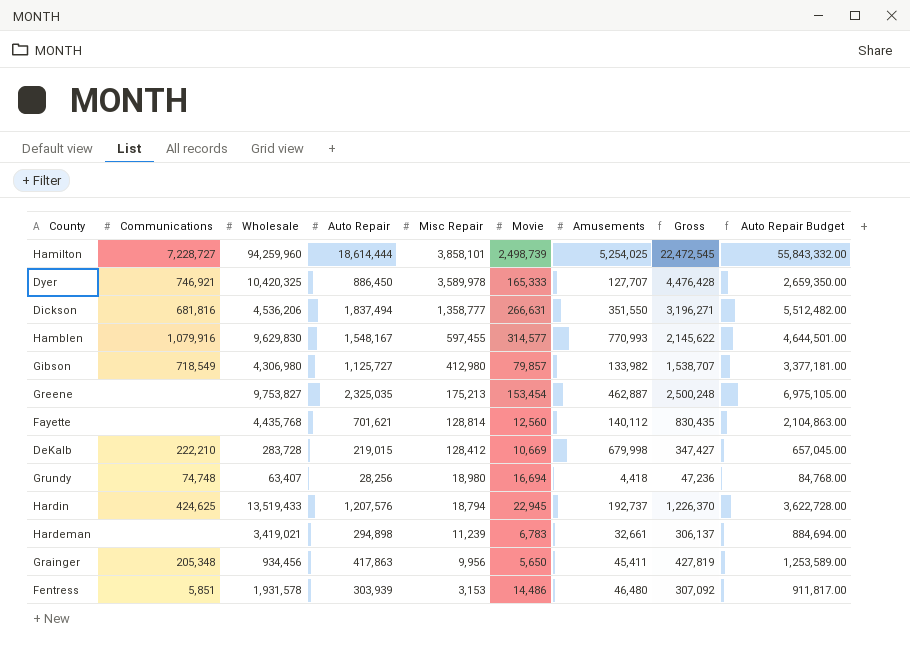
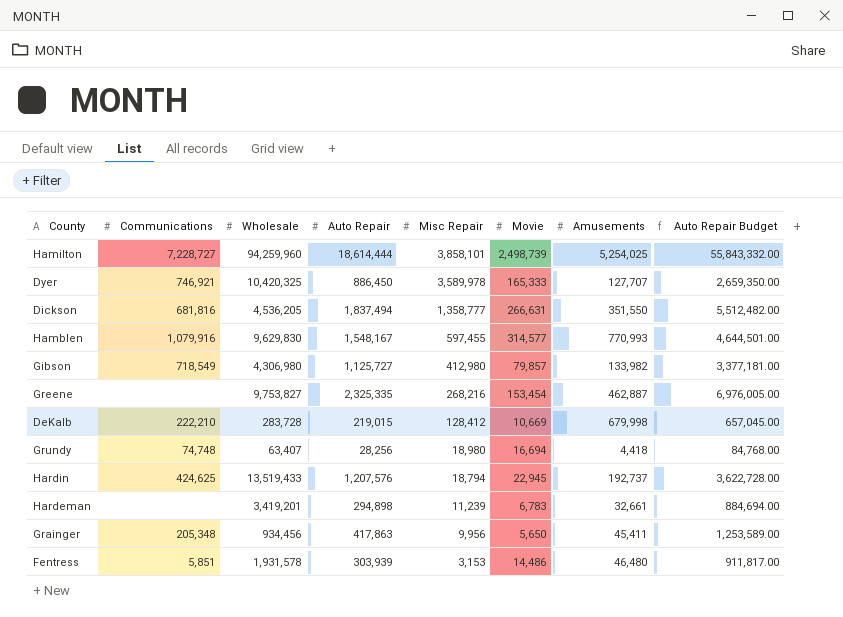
column Gross | formula: [Auto Repair] + [Misc Repair] -> none
row Fayette: none | 4,435,768 | 701,621 | 128,814 | 12,560 | 140,112 | 830,435 | 2,104,863.00 -> none
Dickson | Wholesale: 4,536,206 -> 4,536,205
Greene | Auto Repair: 2,325,035 -> 2,325,335
Greene | Misc Repair: 175,213 -> 268,216
Greene | Auto Repair Budget: 6,975,105.00 -> 6,976,005.00
Hardeman | Wholesale: 3,419,021 -> 3,419,201

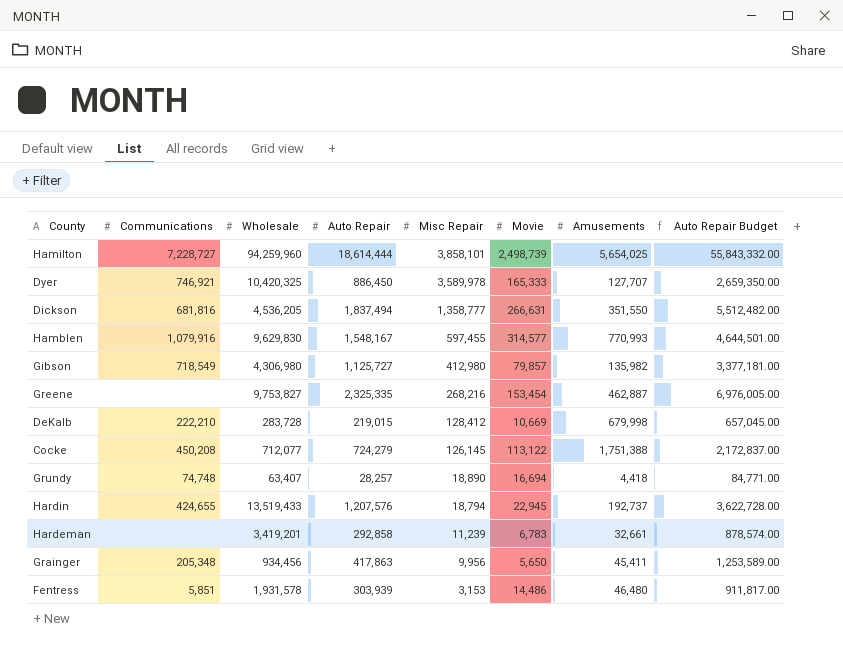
Hamilton | Amusements: 5,254,025 -> 5,654,025
Gibson | Amusements: 133,982 -> 135,982
row Cocke: none -> 450,208 | 712,077 | 724,279 | 126,145 | 113,122 | 1,751,388 | 2,172,837.00
Grundy | Auto Repair: 28,256 -> 28,257
Grundy | Misc Repair: 18,980 -> 18,890
Grundy | Auto Repair Budget: 84,768.00 -> 84,771.00
Hardin | Communications: 424,625 -> 424,655
Hardeman | Auto Repair: 294,898 -> 292,858
Hardeman | Auto Repair Budget: 884,694.00 -> 878,574.00

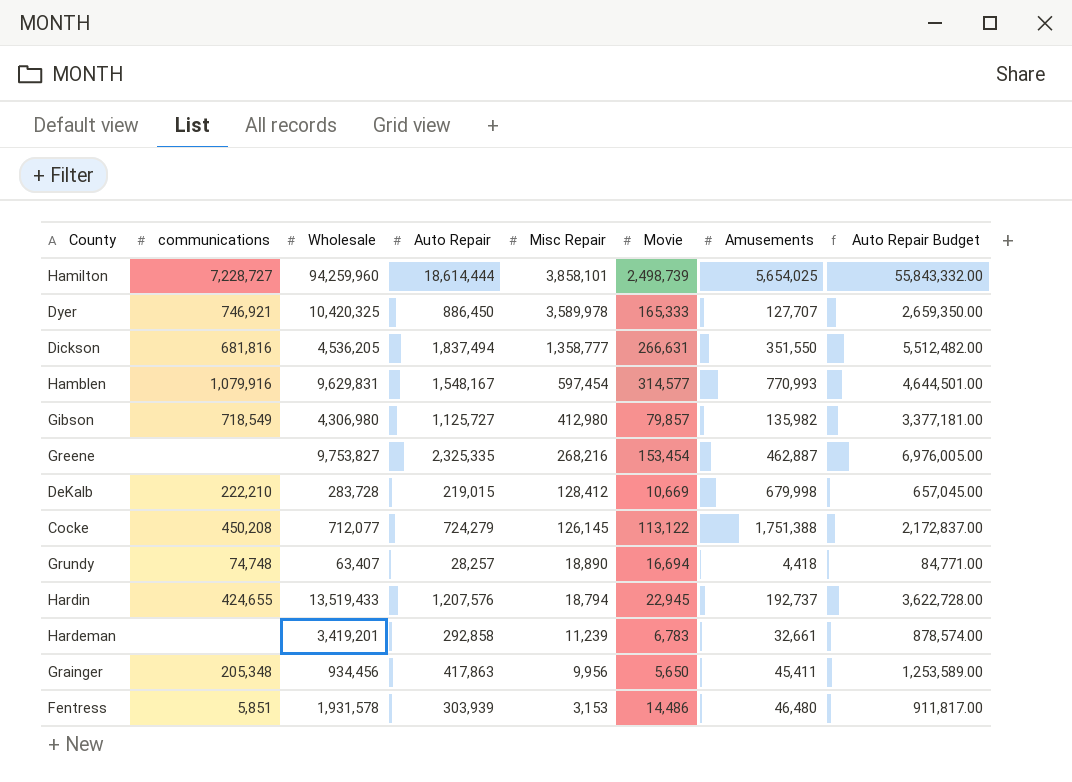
column name: Communications -> communications
Hamblen | Wholesale: 9,629,830 -> 9,629,831
Hamblen | Misc Repair: 597,455 -> 597,454

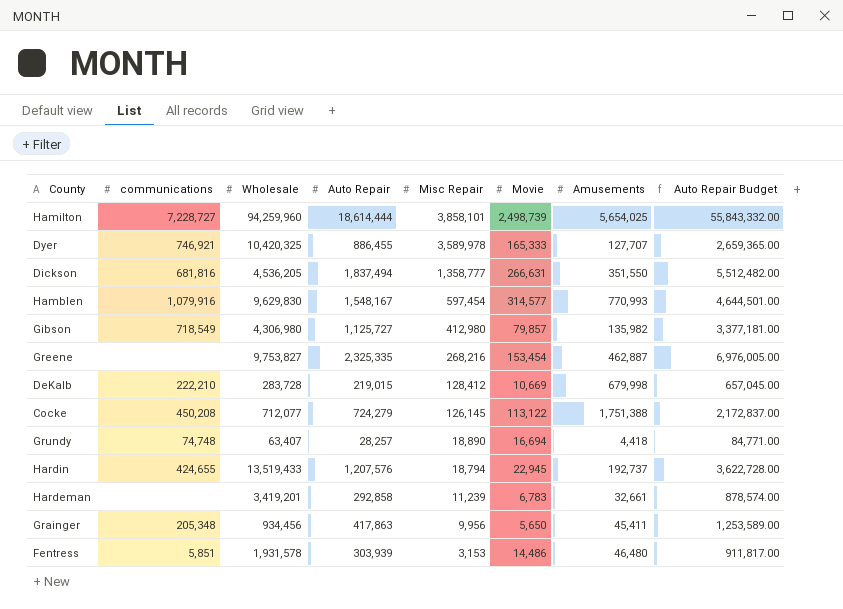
Dyer | Auto Repair: 886,450 -> 886,455
Dyer | Auto Repair Budget: 2,659,350.00 -> 2,659,365.00
Hamblen | Wholesale: 9,629,831 -> 9,629,830

